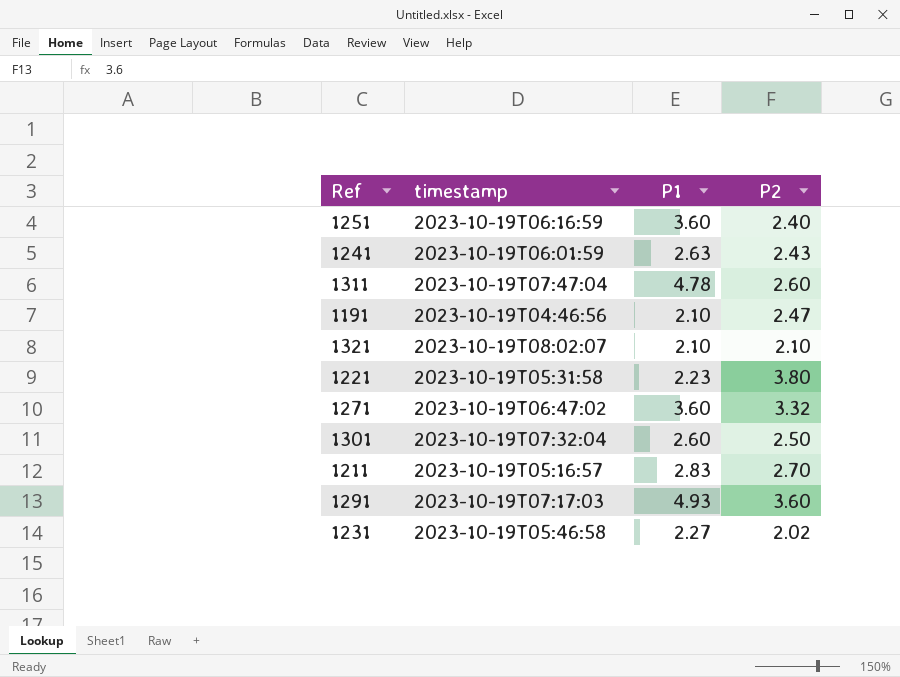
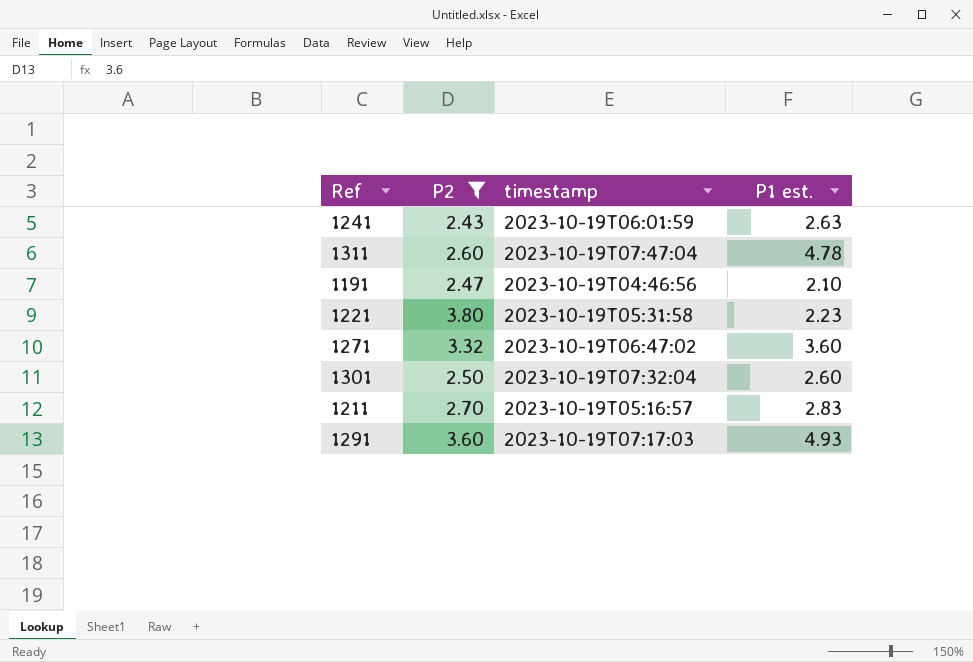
filter: none -> P2 >= 2.43
column P2 | position: 4 -> 2
column name: P1 -> P1 est.

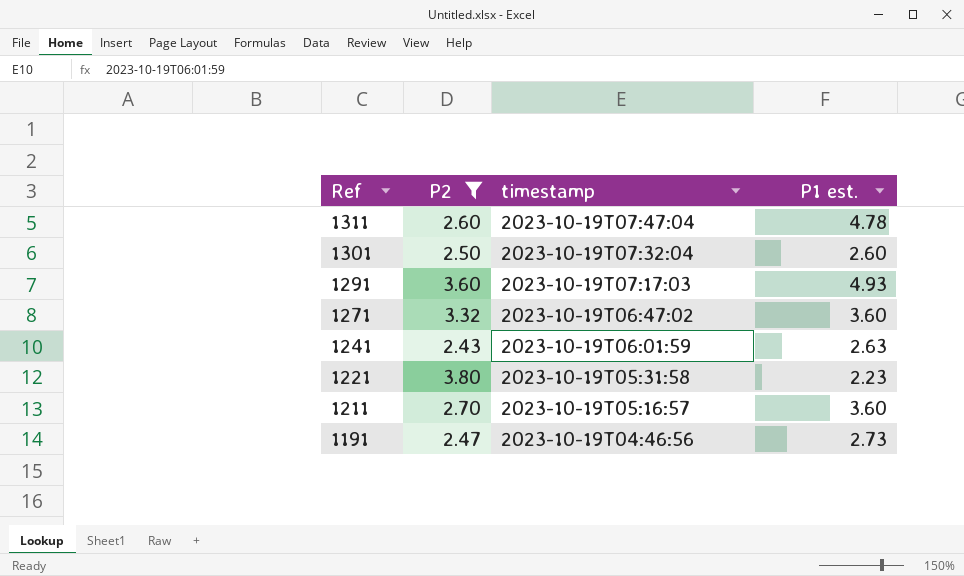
row order: none -> Ref descending
1211 | P1 est.: 2.83 -> 3.60
1191 | P1 est.: 2.10 -> 2.73

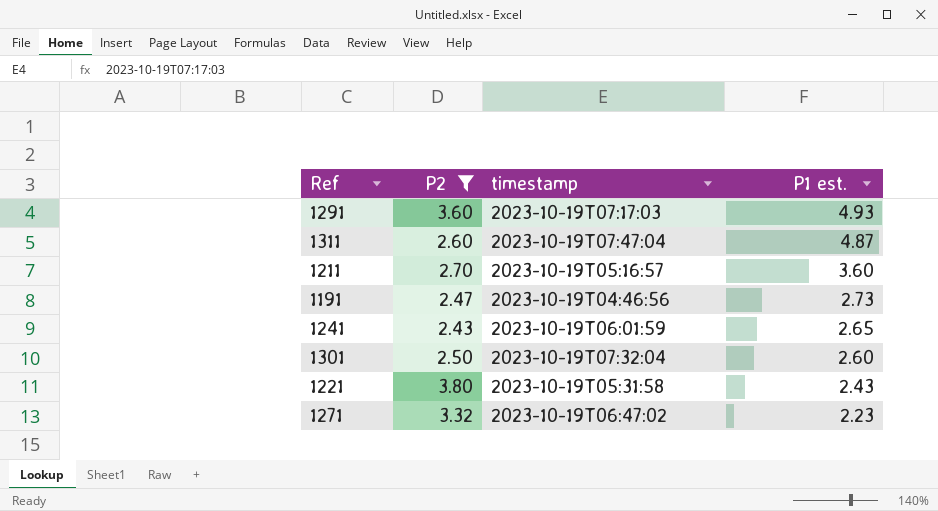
row order: Ref descending -> P1 est. descending
1311 | P1 est.: 4.78 -> 4.87
1241 | P1 est.: 2.63 -> 2.65
1221 | P1 est.: 2.23 -> 2.43
1271 | P1 est.: 3.60 -> 2.23

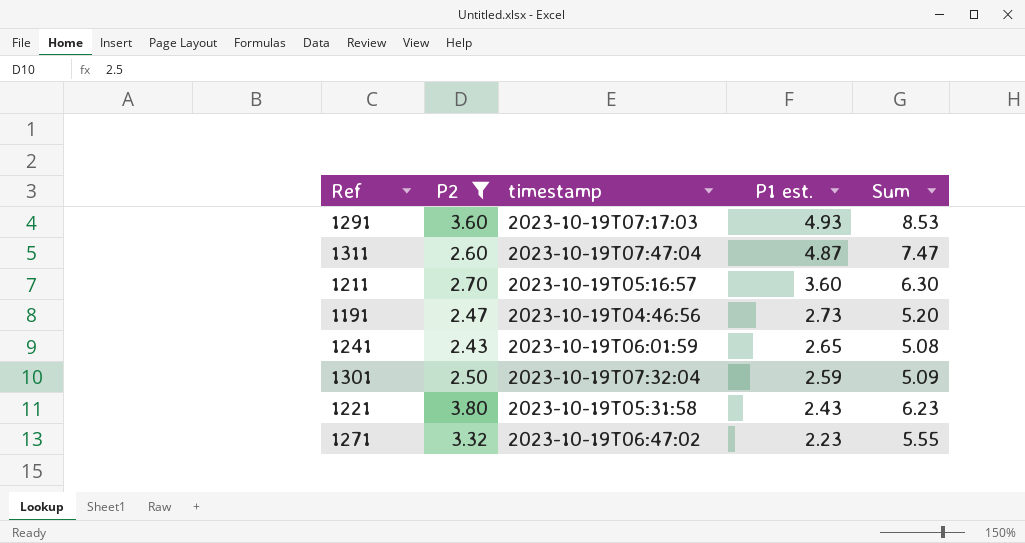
column Sum | formula: none -> [P2] + [P1 est.]
1301 | P1 est.: 2.60 -> 2.59

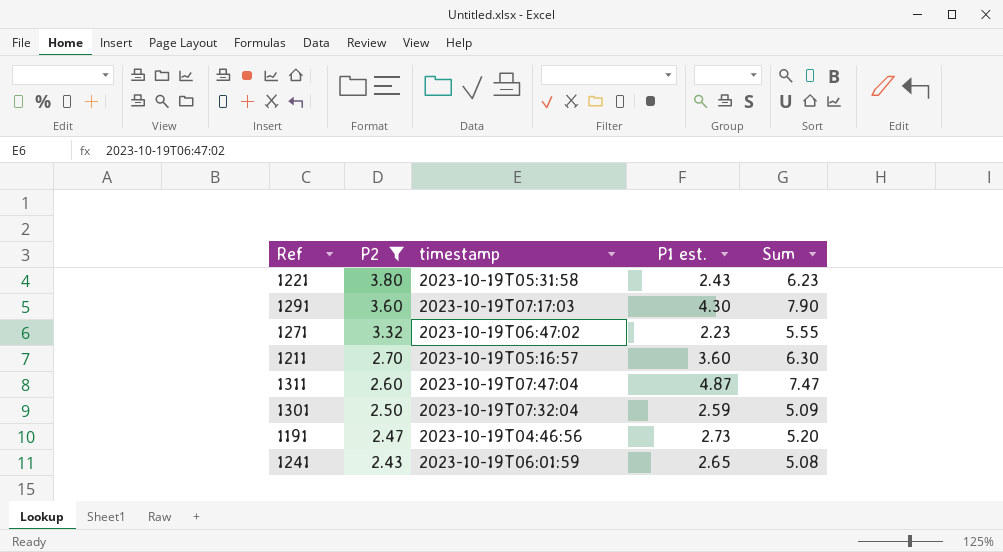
row order: P1 est. descending -> P2 descending
1291 | P1 est.: 4.93 -> 4.30
1291 | Sum: 8.53 -> 7.90

